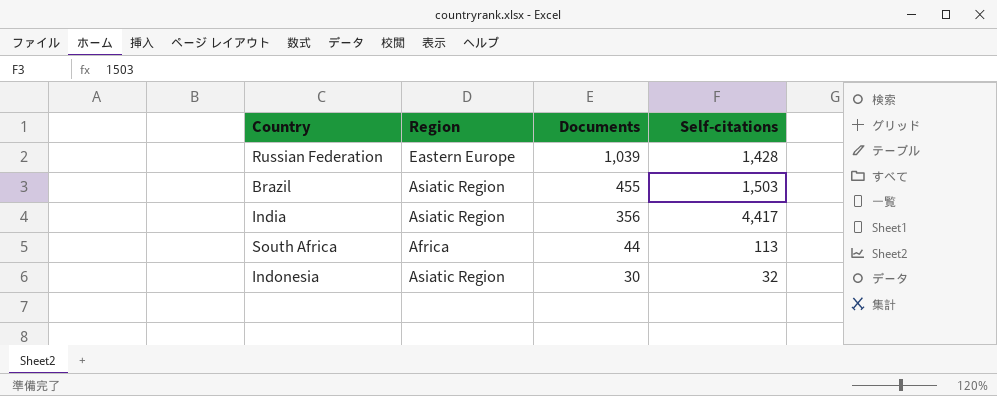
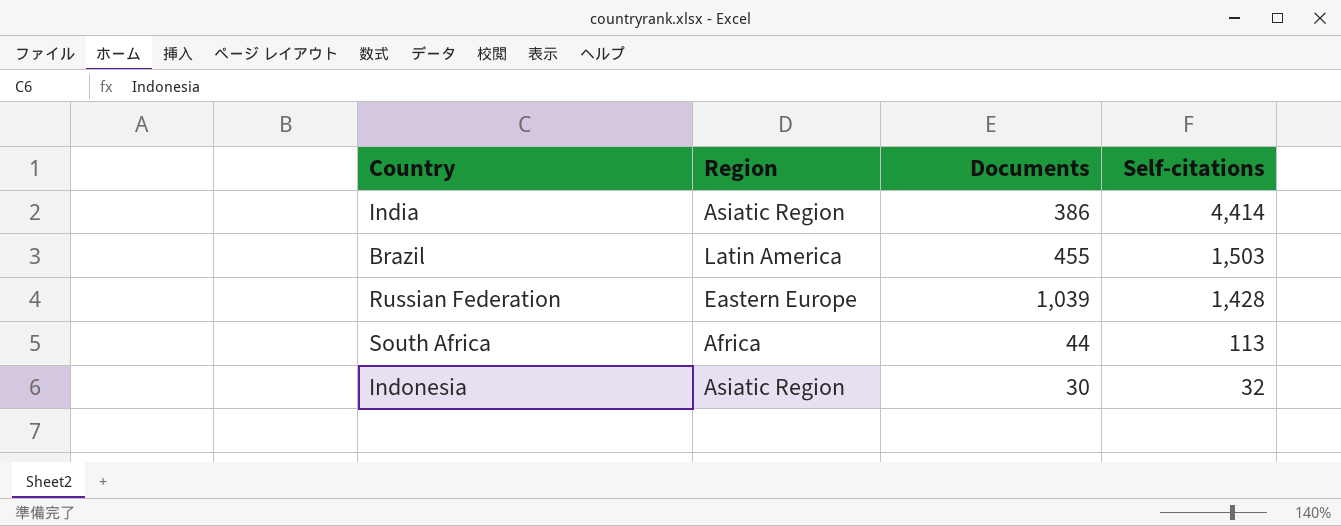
row order: Documents descending -> Self-citations descending
India | Documents: 356 -> 386
India | Self-citations: 4,417 -> 4,414
Brazil | Region: Asiatic Region -> Latin America

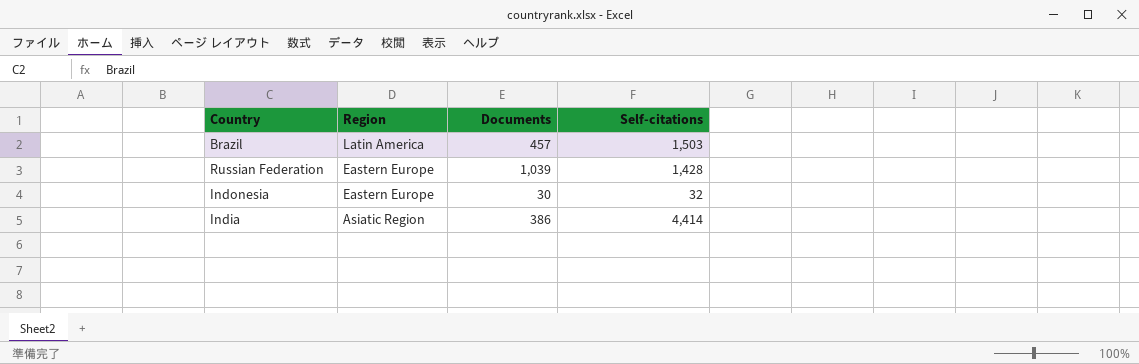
row order: Self-citations descending -> Region descending
row South Africa: Africa | 44 | 113 -> none
Brazil | Documents: 455 -> 457
Indonesia | Region: Asiatic Region -> Eastern Europe

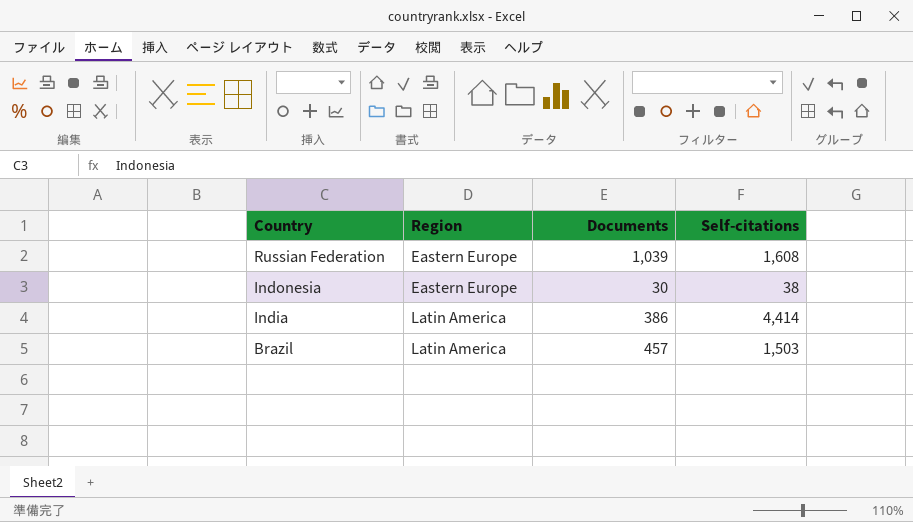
row order: Region descending -> Country descending
Russian Federation | Self-citations: 1,428 -> 1,608
Indonesia | Self-citations: 32 -> 38
India | Region: Asiatic Region -> Latin America

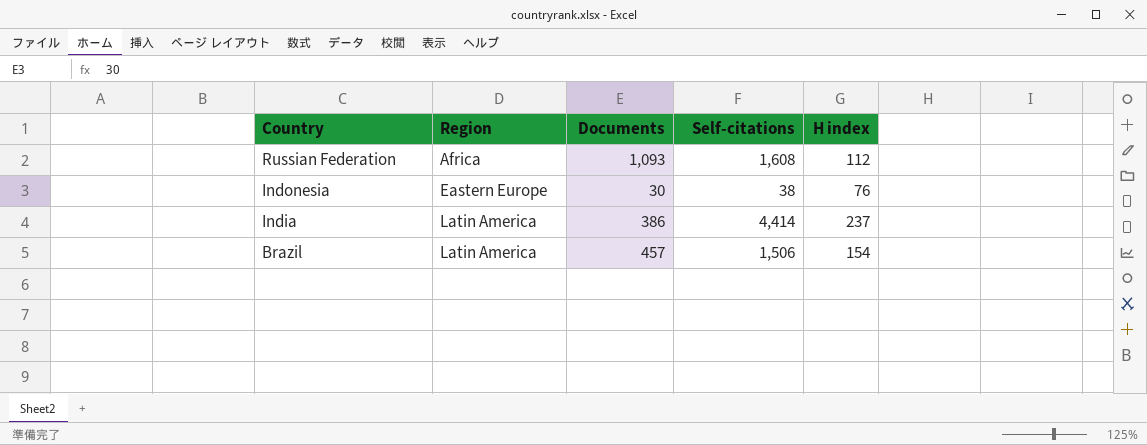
column H index | position: none -> 5
Russian Federation | Region: Eastern Europe -> Africa
Russian Federation | Documents: 1,039 -> 1,093
Brazil | Self-citations: 1,503 -> 1,506

